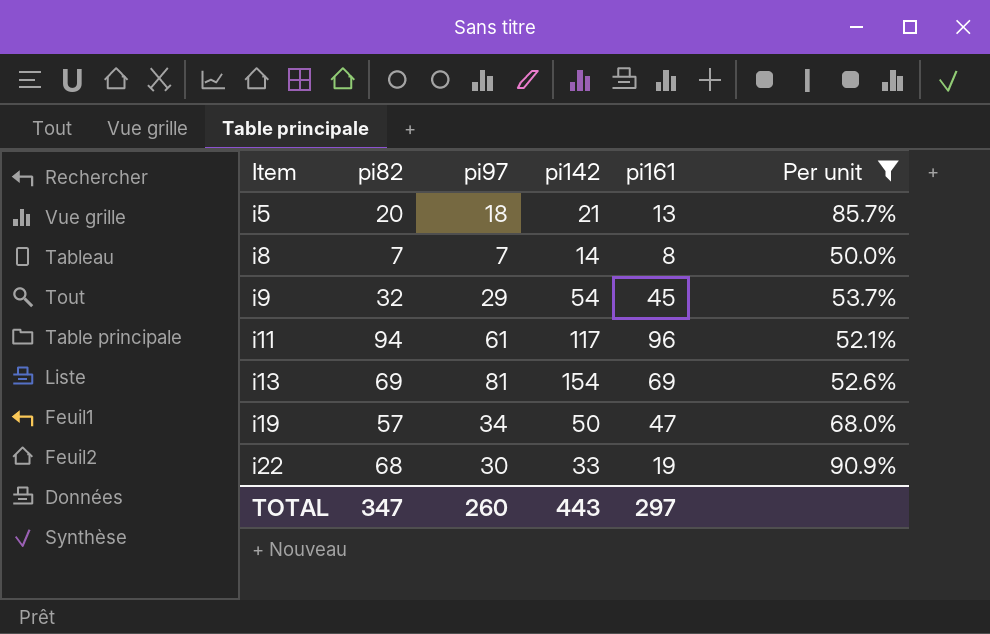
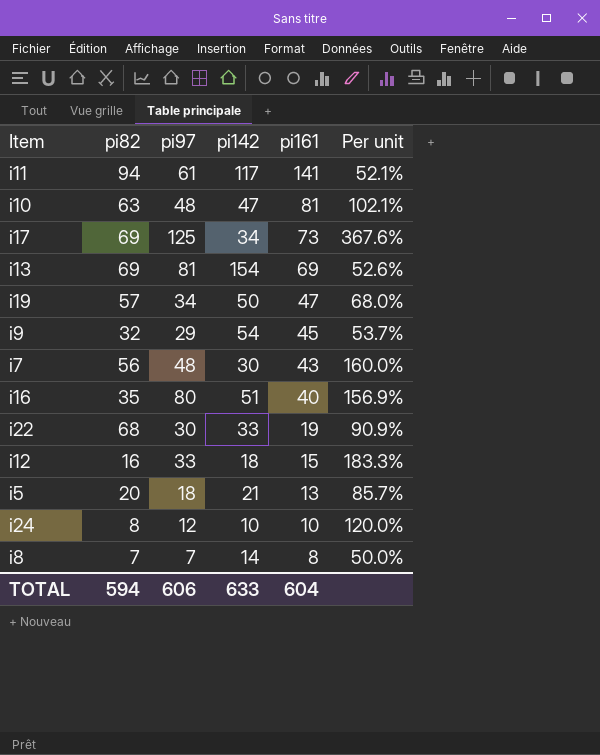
filter: Per unit <= 90.9% -> none
row order: Item ascending -> pi161 descending
i11 | pi161: 96 -> 141
TOTAL | pi82: 347 -> 594
TOTAL | pi97: 260 -> 606
TOTAL | pi142: 443 -> 633
TOTAL | pi161: 297 -> 604

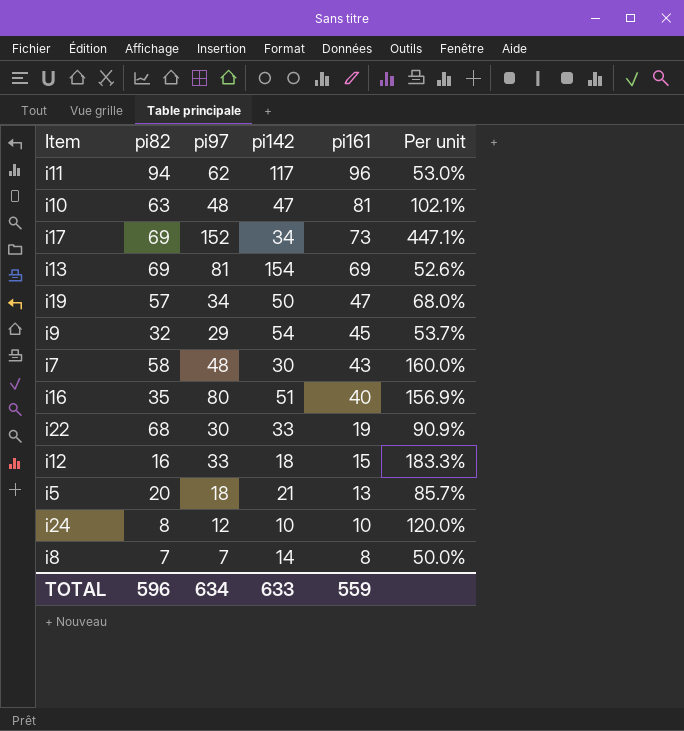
i11 | pi97: 61 -> 62
i11 | pi161: 141 -> 96
i11 | Per unit: 52.1% -> 53.0%
i17 | pi97: 125 -> 152
i17 | Per unit: 367.6% -> 447.1%
i7 | pi82: 56 -> 58
TOTAL | pi82: 594 -> 596
TOTAL | pi97: 606 -> 634
TOTAL | pi161: 604 -> 559

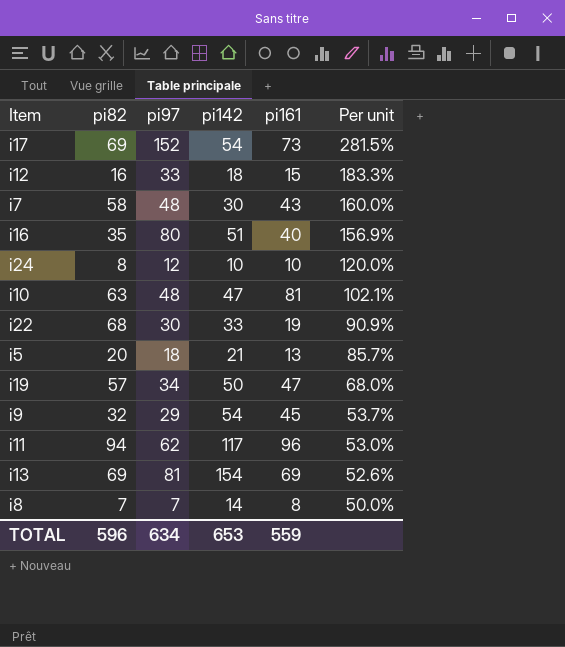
row order: pi161 descending -> Per unit descending
i17 | pi142: 34 -> 54
i17 | Per unit: 447.1% -> 281.5%
TOTAL | pi142: 633 -> 653

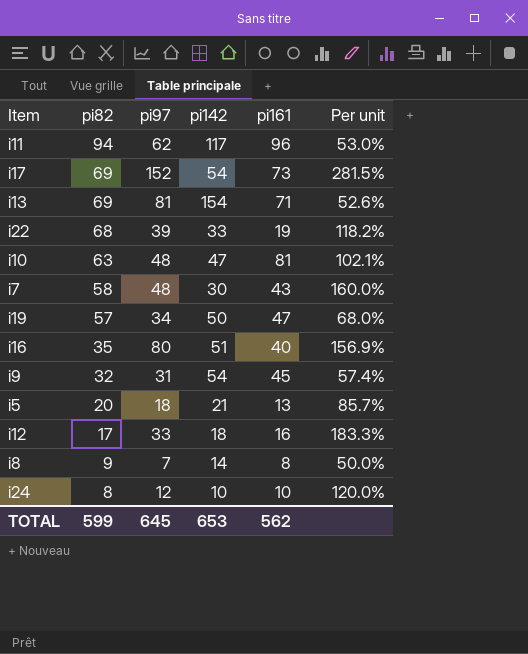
row order: Per unit descending -> pi82 descending
i13 | pi161: 69 -> 71
i22 | pi97: 30 -> 39
i22 | Per unit: 90.9% -> 118.2%
i9 | pi97: 29 -> 31
i9 | Per unit: 53.7% -> 57.4%
i12 | pi82: 16 -> 17
i12 | pi161: 15 -> 16
i8 | pi82: 7 -> 9
TOTAL | pi82: 596 -> 599
TOTAL | pi97: 634 -> 645
TOTAL | pi161: 559 -> 562

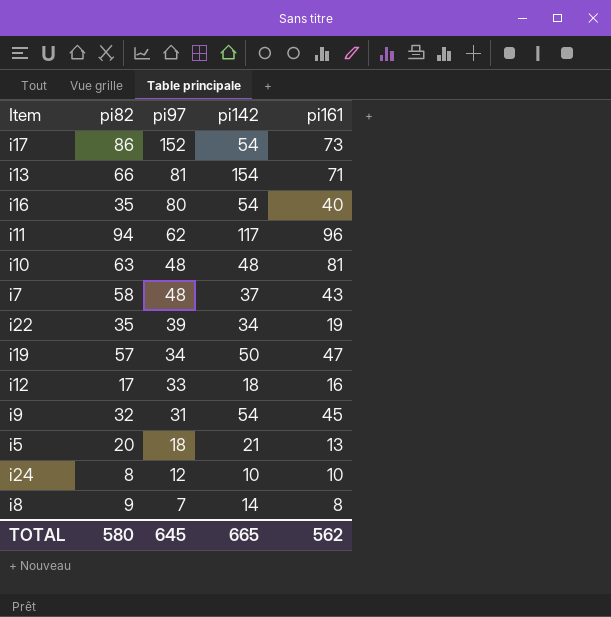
row order: pi82 descending -> pi97 descending
column Per unit | formula: [pi97] / [pi142] -> none
i17 | pi82: 69 -> 86
i13 | pi82: 69 -> 66
i16 | pi142: 51 -> 54
i10 | pi142: 47 -> 48
i7 | pi142: 30 -> 37
i22 | pi82: 68 -> 35
i22 | pi142: 33 -> 34
TOTAL | pi82: 599 -> 580
TOTAL | pi142: 653 -> 665

